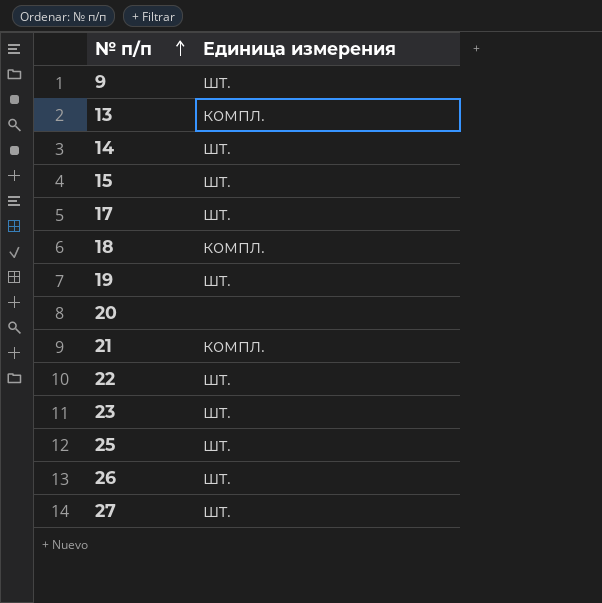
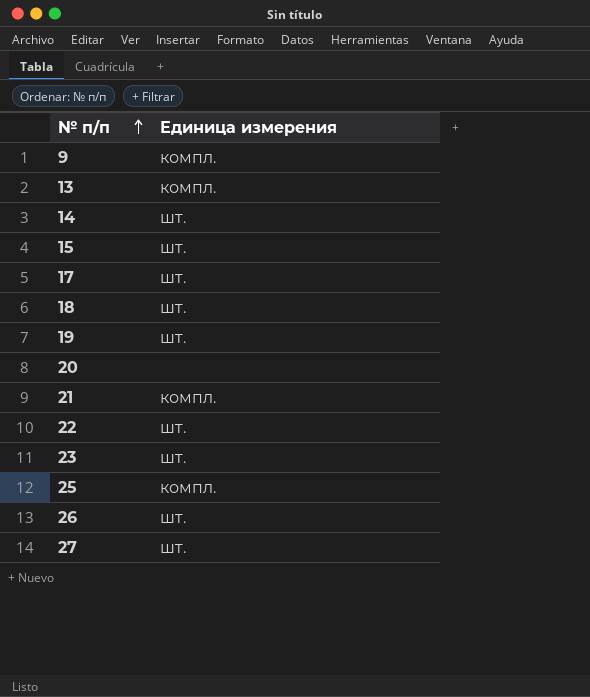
9 | Единица измерения: шт. -> компл.
18 | Единица измерения: компл. -> шт.
25 | Единица измерения: шт. -> компл.

